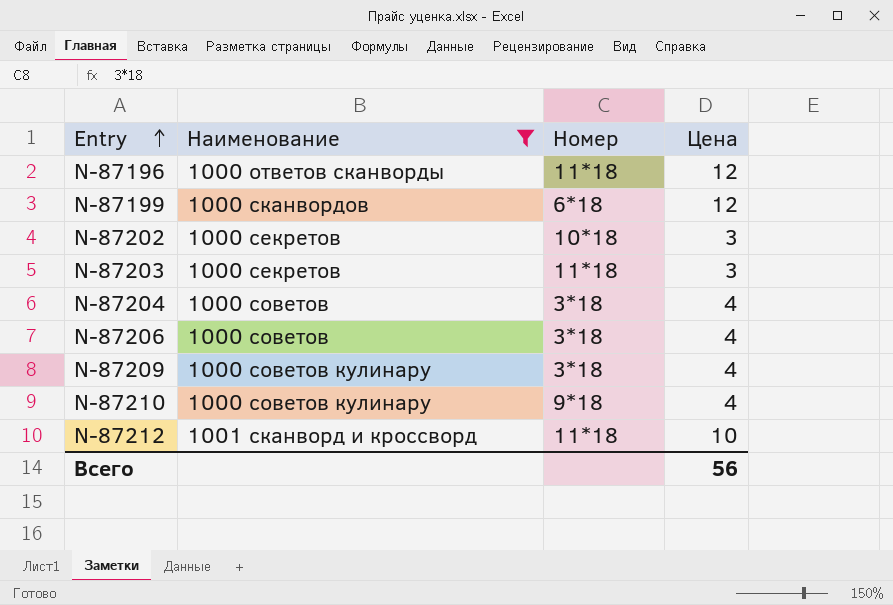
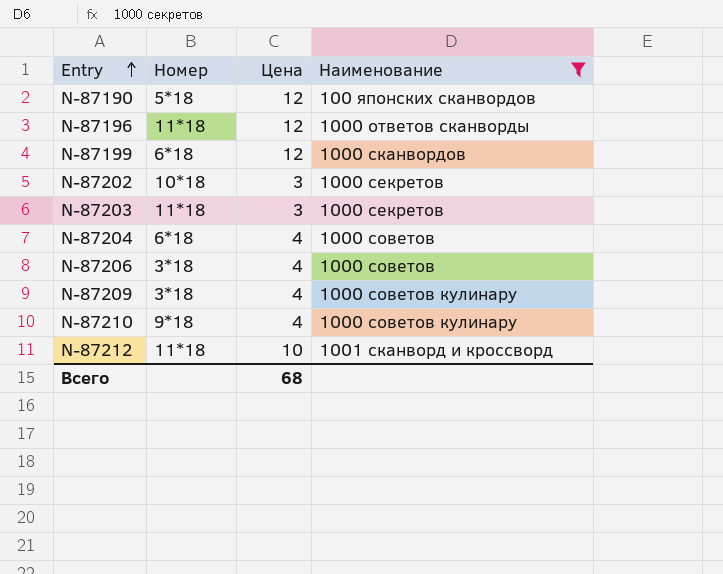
column Наименование | position: 2 -> 4
row N-87190: none -> 5*18 | 12 | 100 японских сканвордов
N-87204 | Номер: 3*18 -> 6*18
Всего | Цена: 56 -> 68

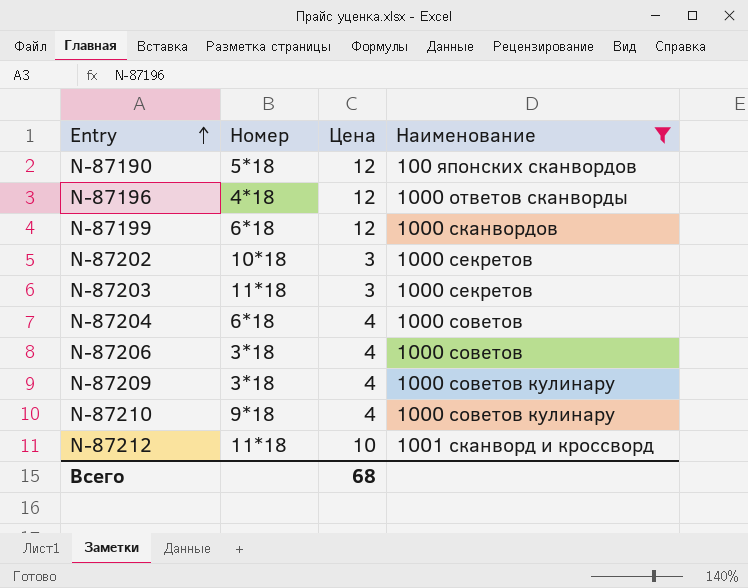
N-87196 | Номер: 11*18 -> 4*18

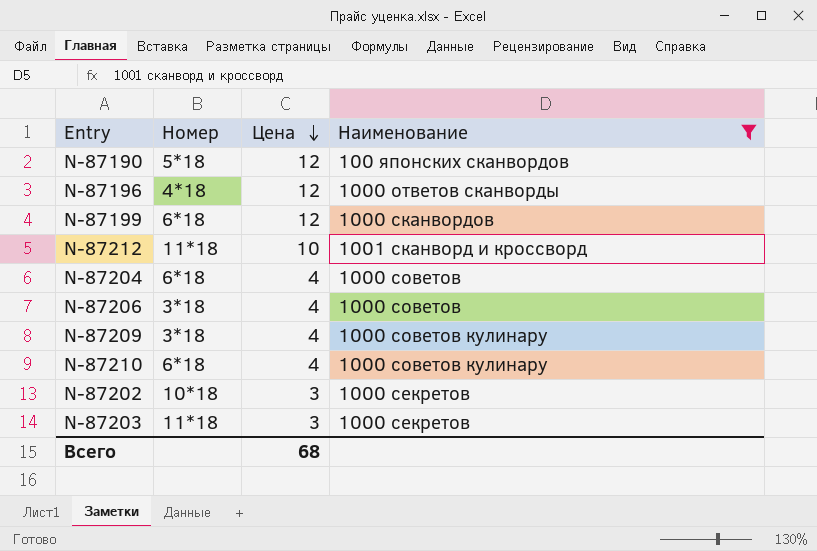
row order: Entry ascending -> Цена descending
N-87210 | Номер: 9*18 -> 6*18

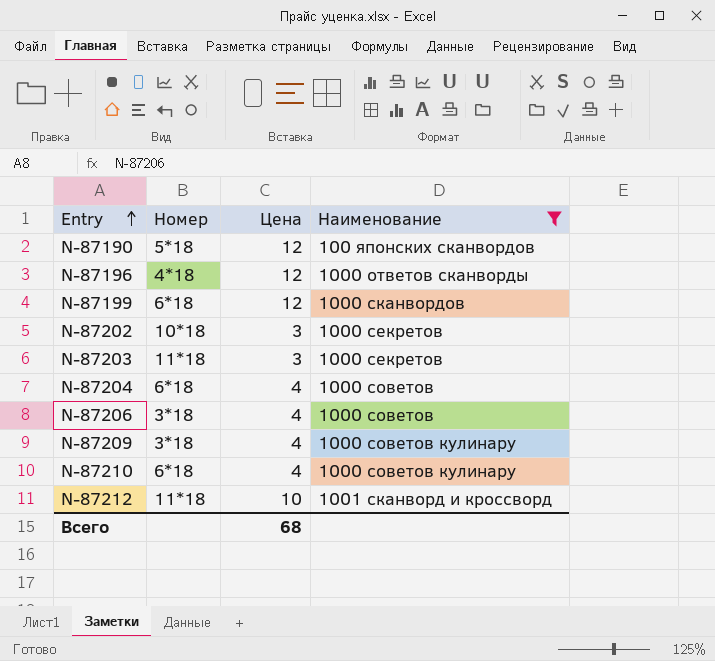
row order: Цена descending -> Entry ascending

